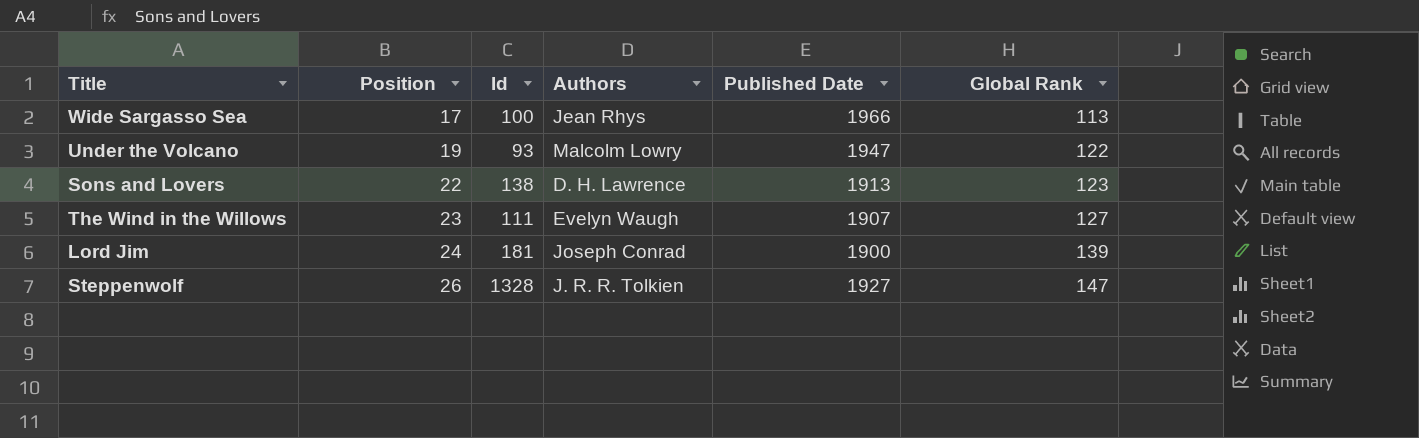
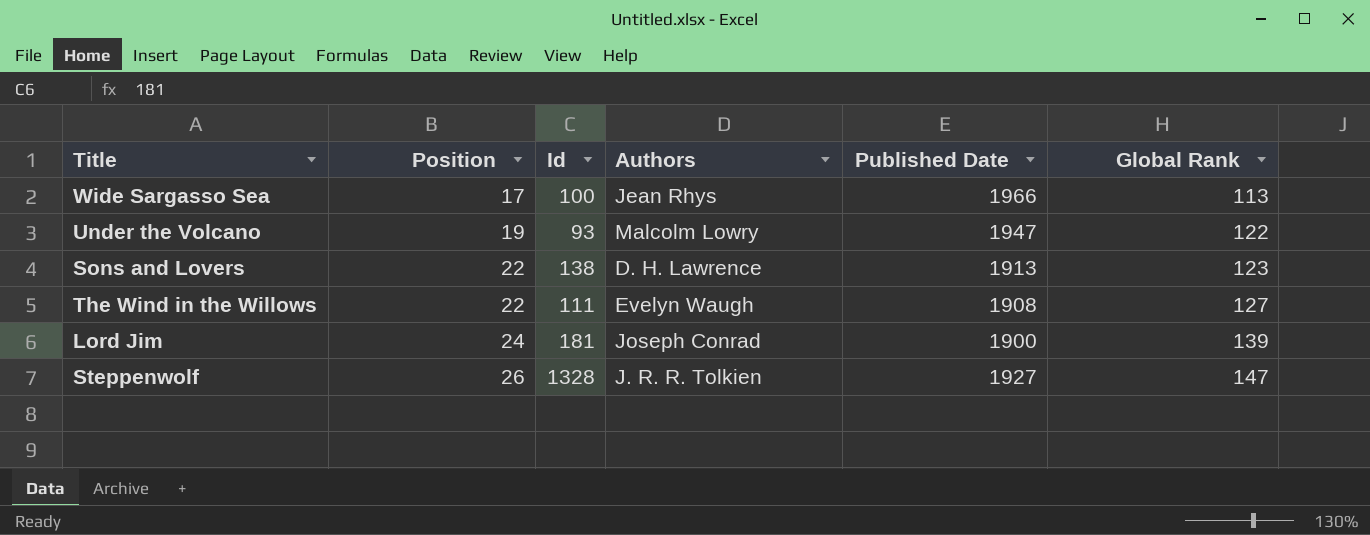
The Wind in the Willows | Position: 23 -> 22
The Wind in the Willows | Published Date: 1907 -> 1908

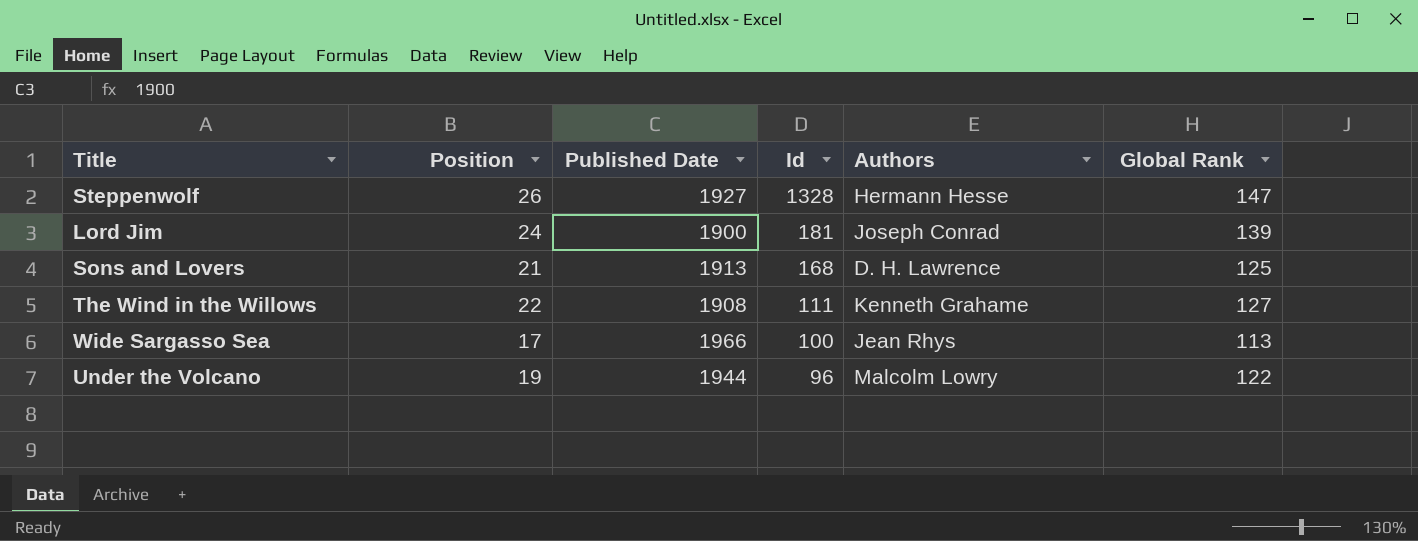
row order: Position ascending -> Id descending
column Published Date | position: 5 -> 3
Steppenwolf | Authors: J. R. R. Tolkien -> Hermann Hesse
Sons and Lovers | Position: 22 -> 21
Sons and Lovers | Id: 138 -> 168
Sons and Lovers | Global Rank: 123 -> 125
The Wind in the Willows | Authors: Evelyn Waugh -> Kenneth Grahame
Under the Volcano | Published Date: 1947 -> 1944
Under the Volcano | Id: 93 -> 96

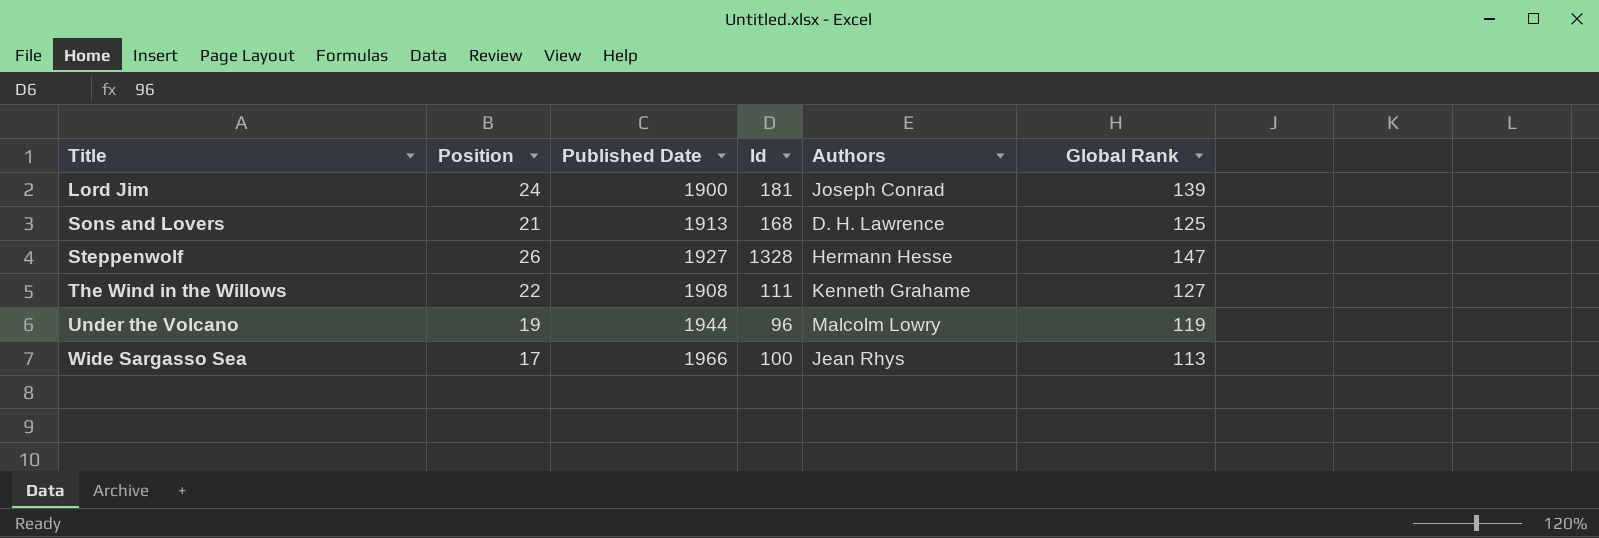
row order: Id descending -> Title ascending
Under the Volcano | Global Rank: 122 -> 119

